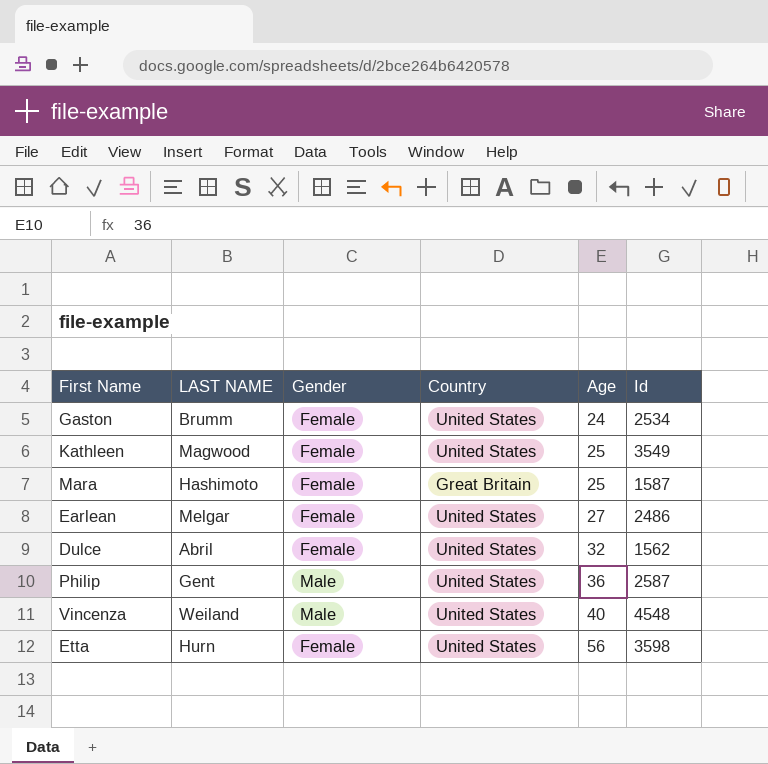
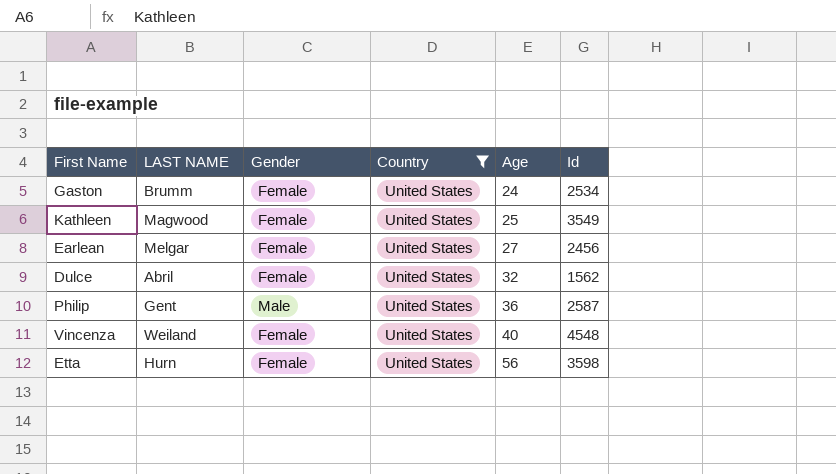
filter: none -> Country = United States
Earlean | Id: 2486 -> 2456
Vincenza | Gender: Male -> Female

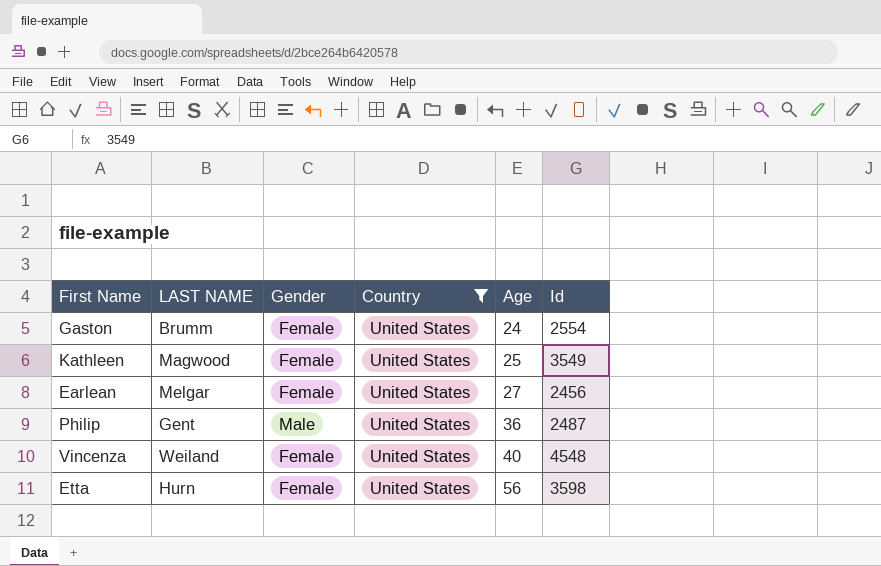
row Dulce: Abril | Female | United States | 32 | 1562 -> none
Gaston | Id: 2534 -> 2554
Philip | Id: 2587 -> 2487

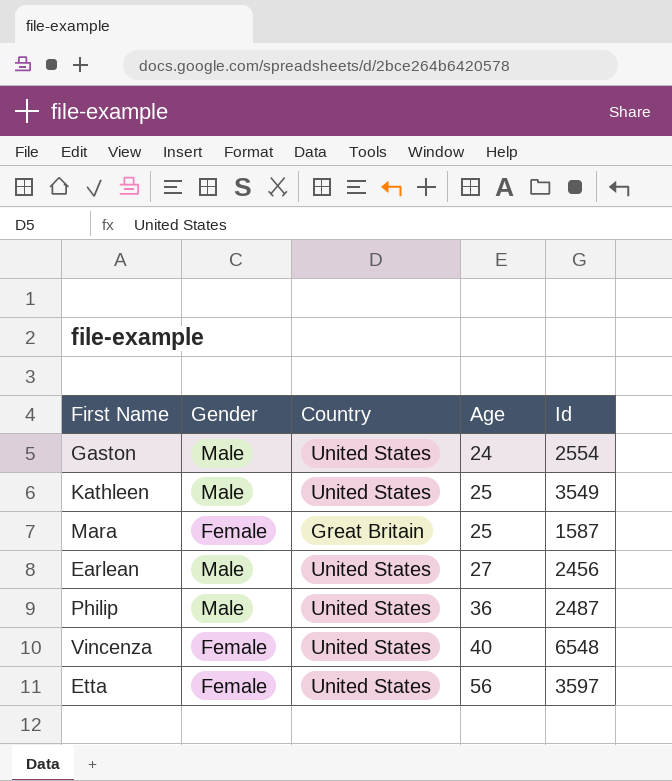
filter: Country = United States -> none
column LAST NAME | position: 2 -> none
Gaston | Gender: Female -> Male
Kathleen | Gender: Female -> Male
Earlean | Gender: Female -> Male
Vincenza | Id: 4548 -> 6548
Etta | Id: 3598 -> 3597

